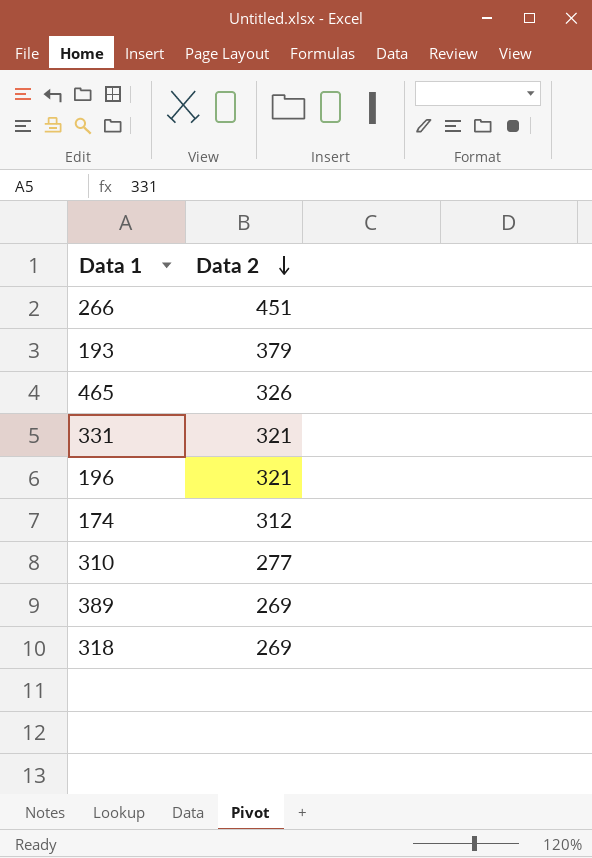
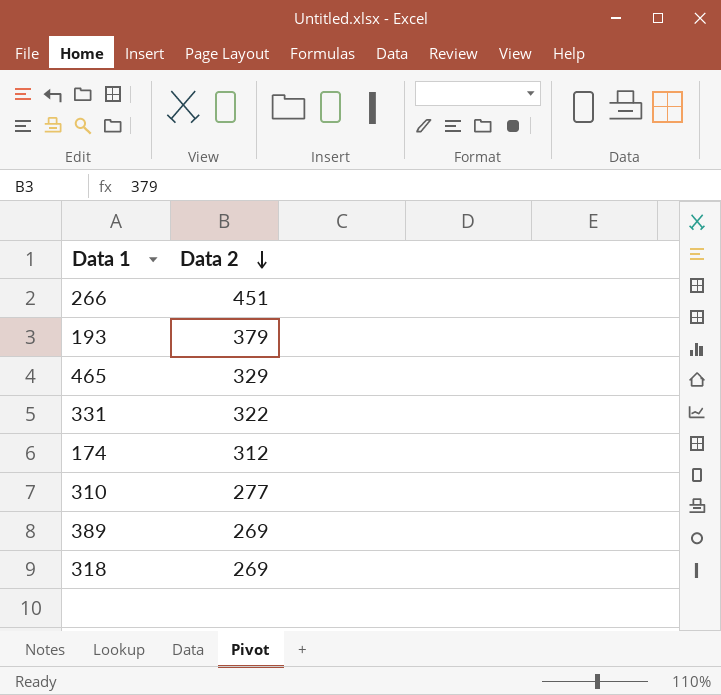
row 196: 321 -> none
465 | Data 2: 326 -> 329
331 | Data 2: 321 -> 322

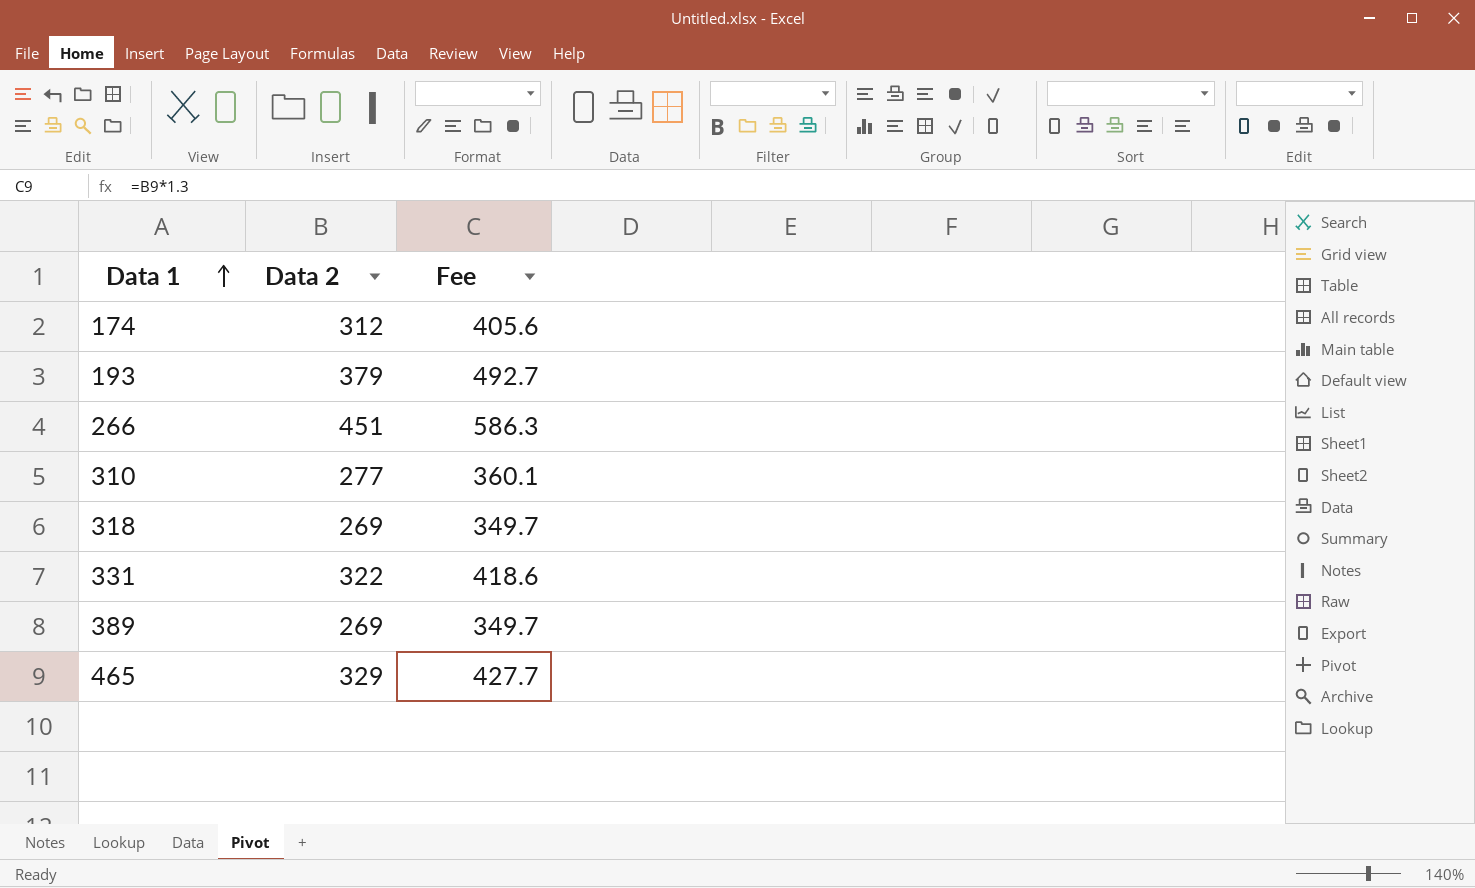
row order: Data 2 descending -> Data 1 ascending
column Fee | formula: none -> [Data 2] * 1.3

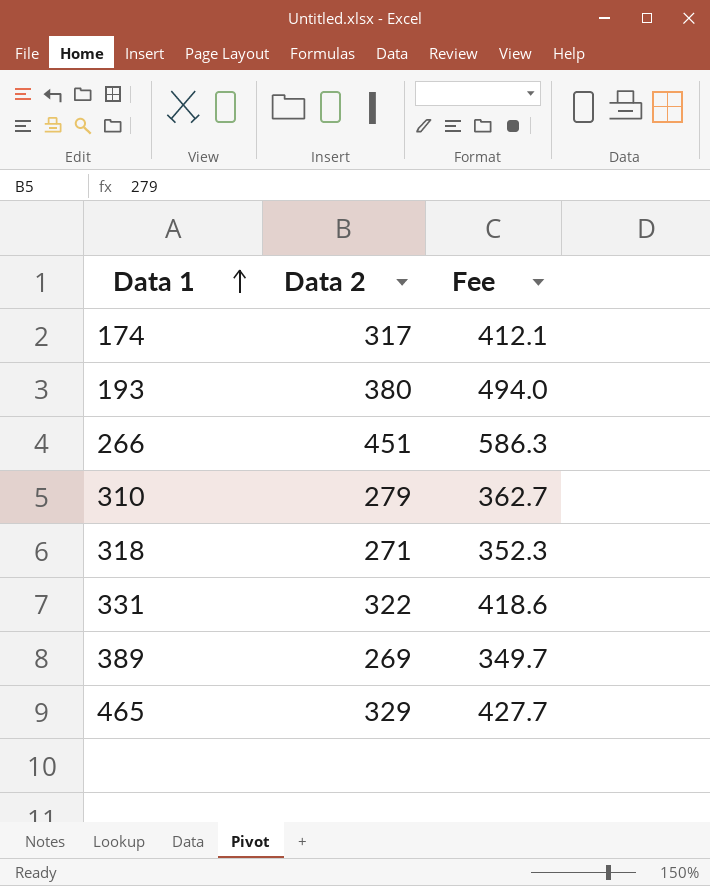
174 | Data 2: 312 -> 317
174 | Fee: 405.6 -> 412.1
193 | Data 2: 379 -> 380
193 | Fee: 492.7 -> 494.0
310 | Data 2: 277 -> 279
310 | Fee: 360.1 -> 362.7
318 | Data 2: 269 -> 271
318 | Fee: 349.7 -> 352.3

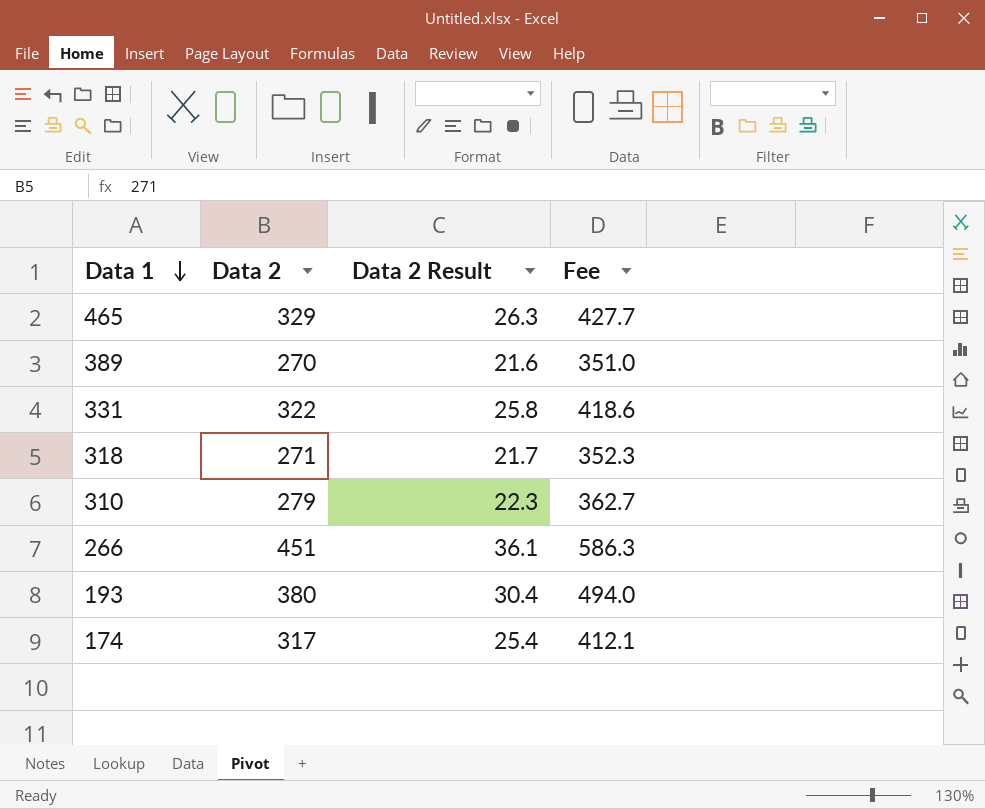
row order: Data 1 ascending -> Data 1 descending
column Data 2 Result | formula: none -> [Data 2] * 0.08
389 | Data 2: 269 -> 270
389 | Fee: 349.7 -> 351.0

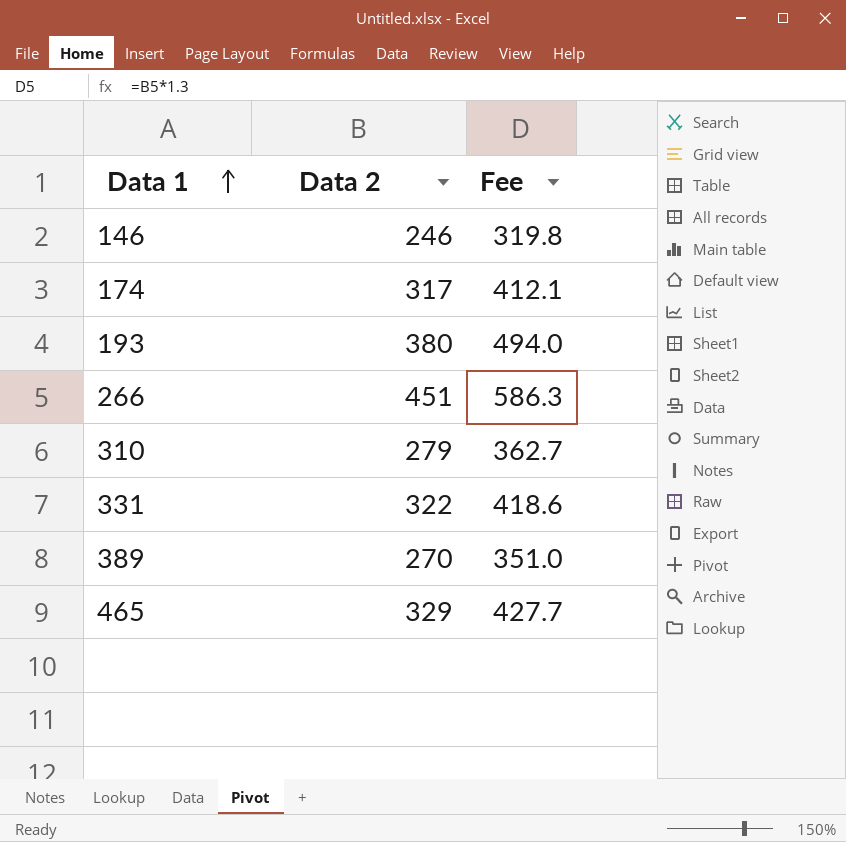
row order: Data 1 descending -> Data 1 ascending
column Data 2 Result | formula: [Data 2] * 0.08 -> none
row 318: 271 | 21.7 | 352.3 -> none
row 146: none -> 246 | 319.8

